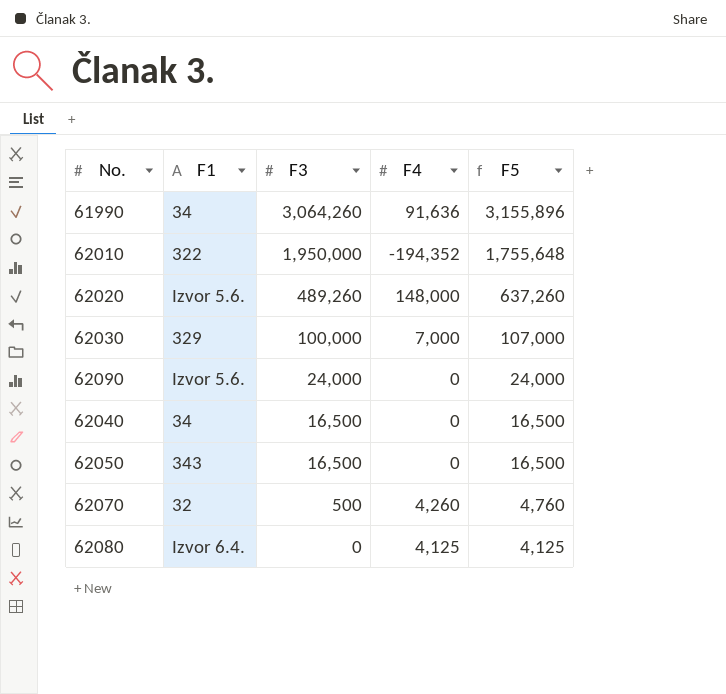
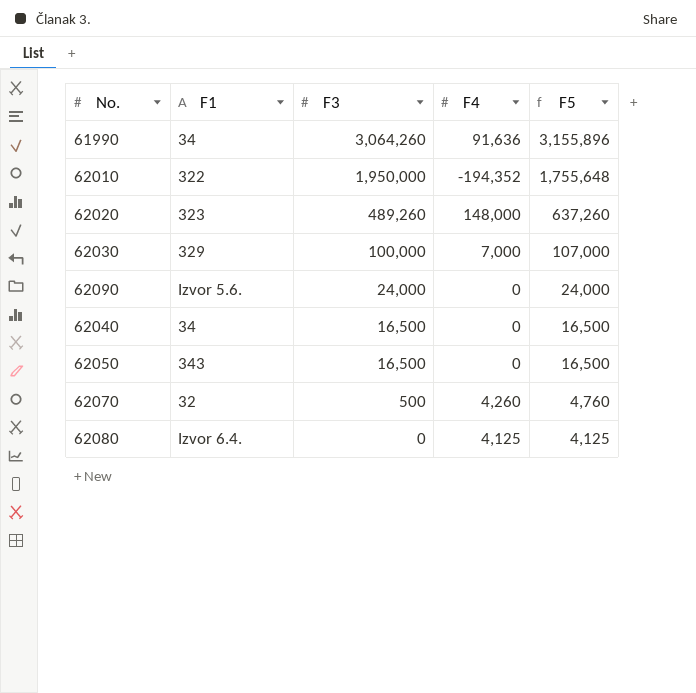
62020 | F1: Izvor 5.6. -> 323

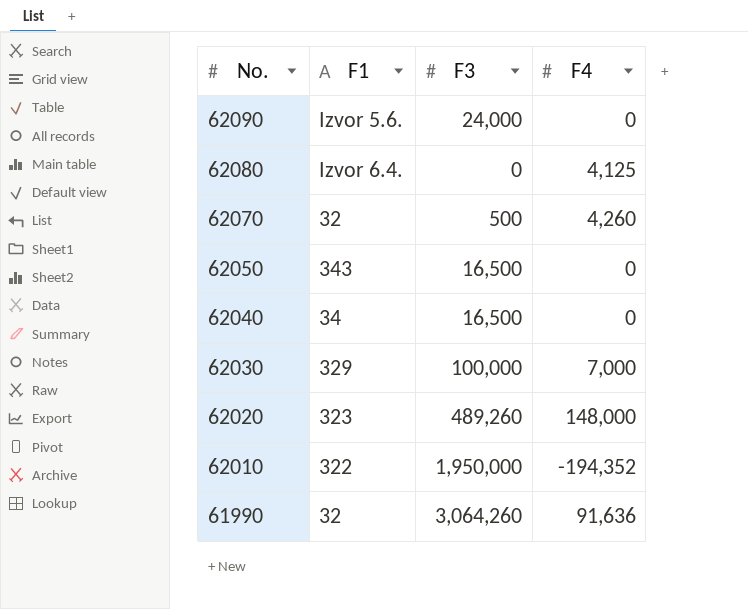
row order: F3 descending -> No. descending
column F5 | formula: [F3] + [F4] -> none
61990 | F1: 34 -> 32

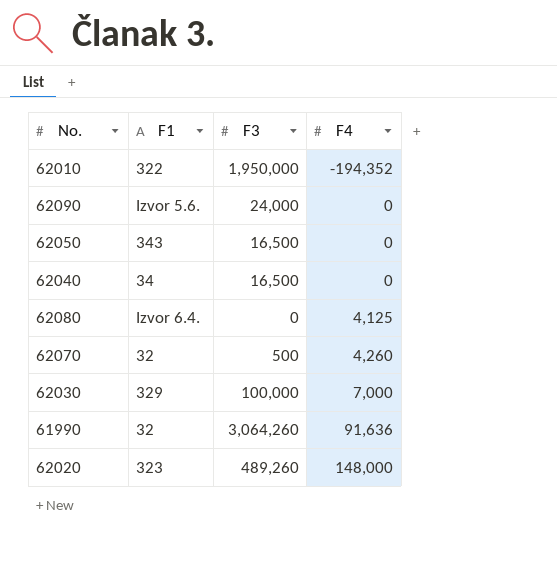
row order: No. descending -> F4 ascending

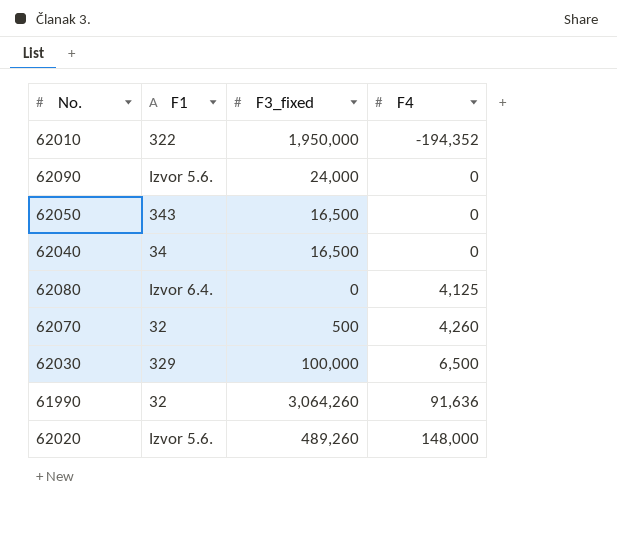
column name: F3 -> F3_fixed
62030 | F4: 7,000 -> 6,500
62020 | F1: 323 -> Izvor 5.6.

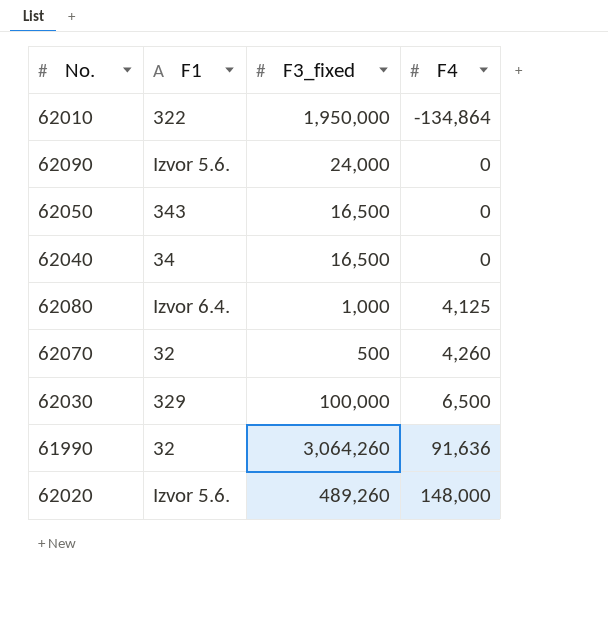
62010 | F4: -194,352 -> -134,864
62080 | F3_fixed: 0 -> 1,000

